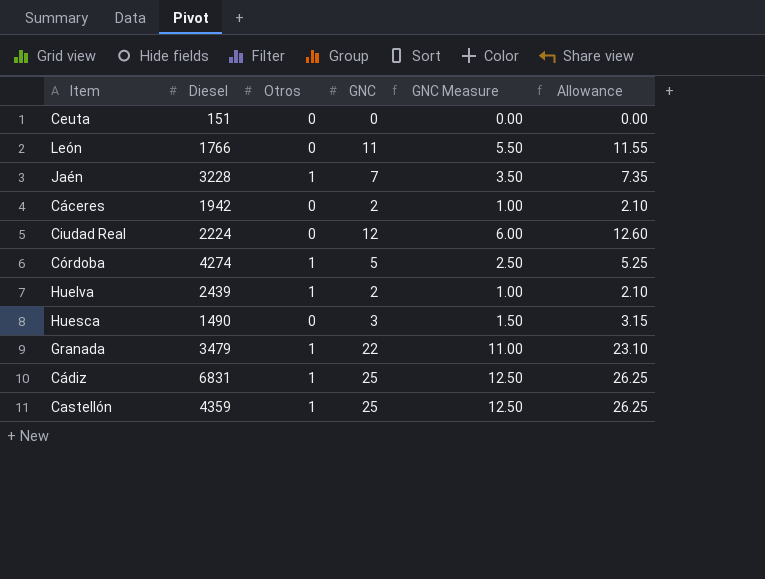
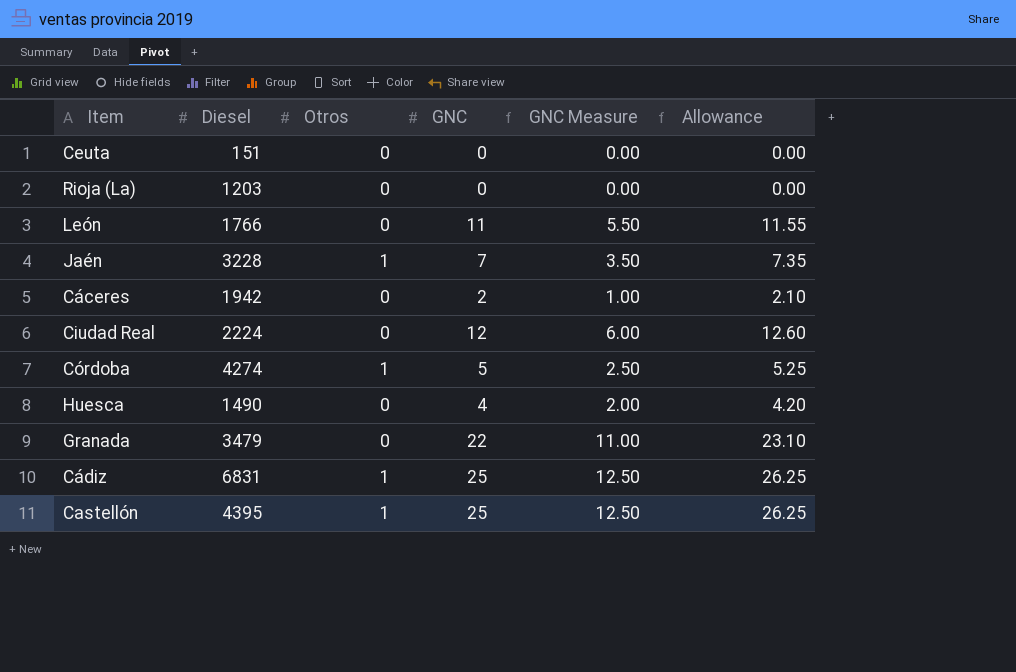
row Huelva: 2439 | 1 | 2 | 1.00 | 2.10 -> none
row Rioja (La): none -> 1203 | 0 | 0 | 0.00 | 0.00
Huesca | GNC: 3 -> 4
Huesca | GNC Measure: 1.50 -> 2.00
Huesca | Allowance: 3.15 -> 4.20
Granada | Otros: 1 -> 0
Castellón | Diesel: 4359 -> 4395

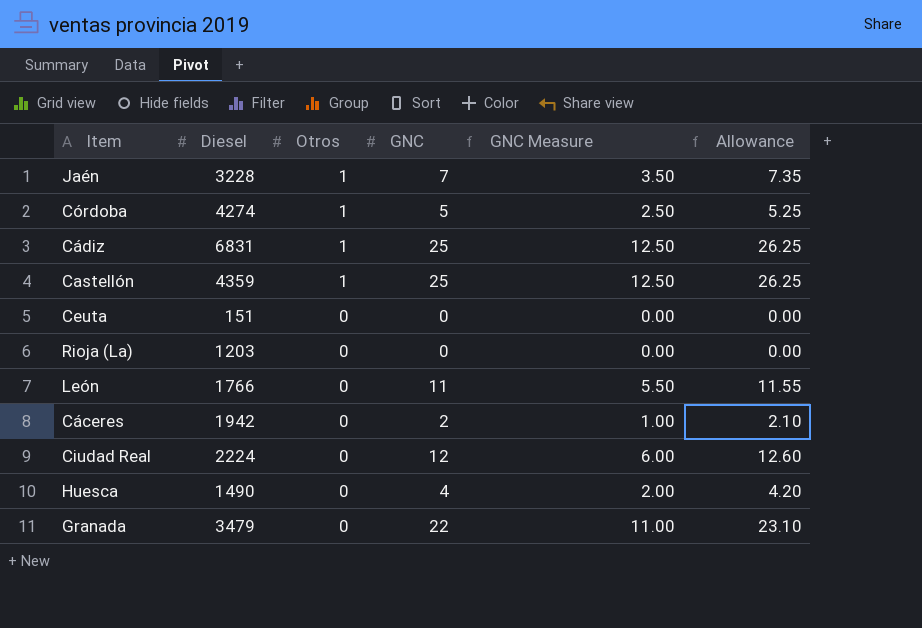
row order: none -> Otros descending
Castellón | Diesel: 4395 -> 4359

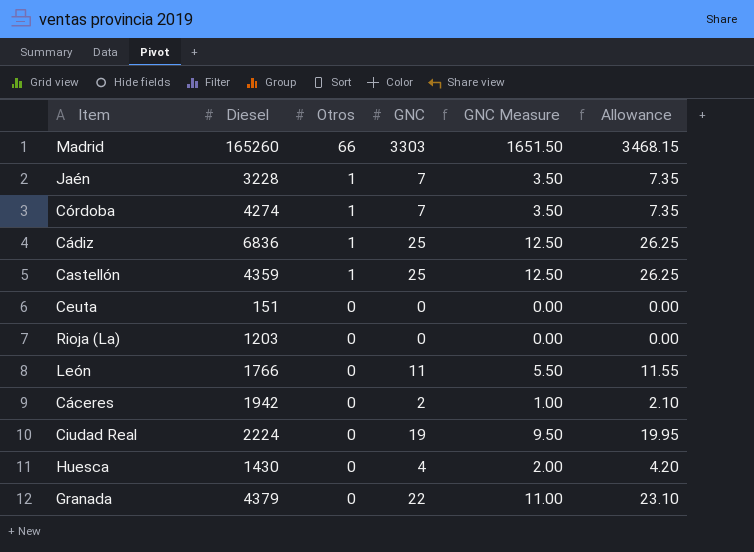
row Madrid: none -> 165260 | 66 | 3303 | 1651.50 | 3468.15
Córdoba | GNC: 5 -> 7
Córdoba | GNC Measure: 2.50 -> 3.50
Córdoba | Allowance: 5.25 -> 7.35
Cádiz | Diesel: 6831 -> 6836
Ciudad Real | GNC: 12 -> 19
Ciudad Real | GNC Measure: 6.00 -> 9.50
Ciudad Real | Allowance: 12.60 -> 19.95
Huesca | Diesel: 1490 -> 1430
Granada | Diesel: 3479 -> 4379

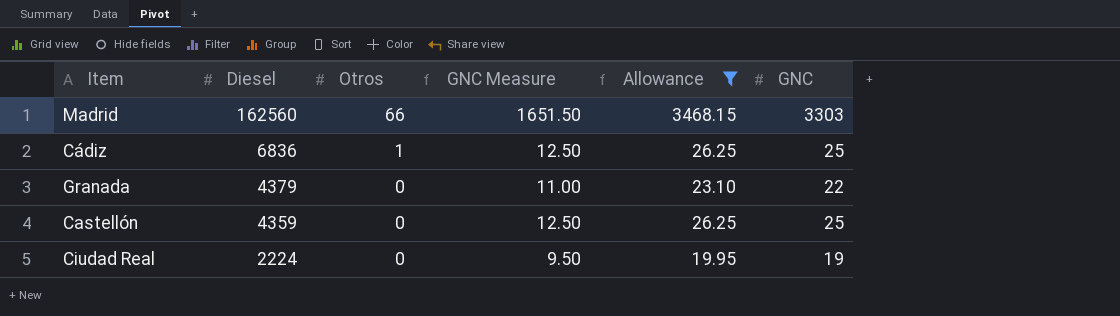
filter: none -> Allowance >= 19.95
row order: Otros descending -> Diesel descending
column GNC | position: 4 -> 6
Madrid | Diesel: 165260 -> 162560
Castellón | Otros: 1 -> 0

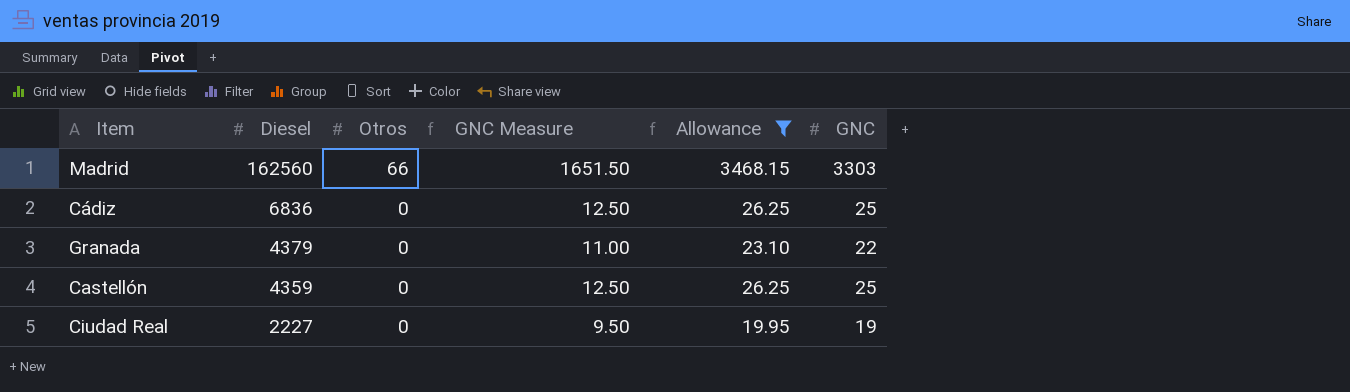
Cádiz | Otros: 1 -> 0
Ciudad Real | Diesel: 2224 -> 2227

